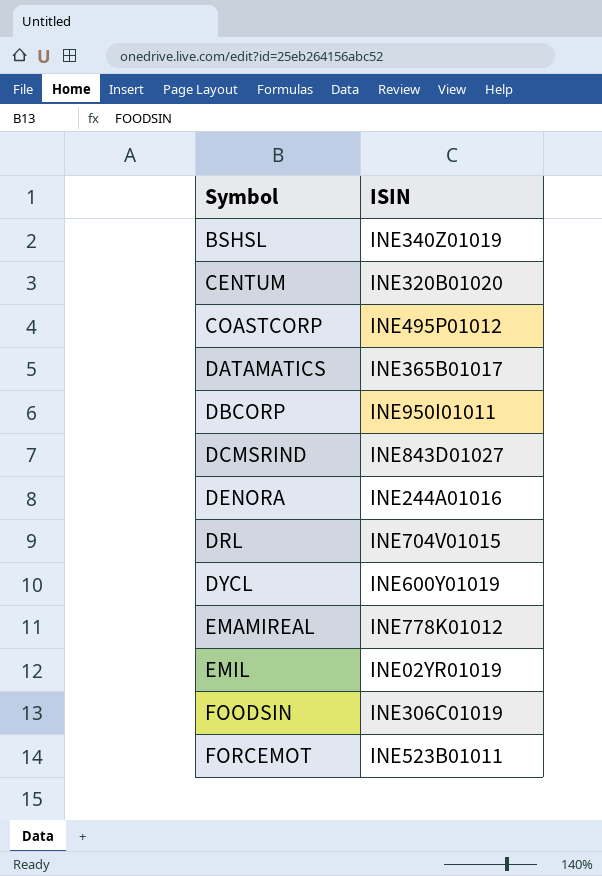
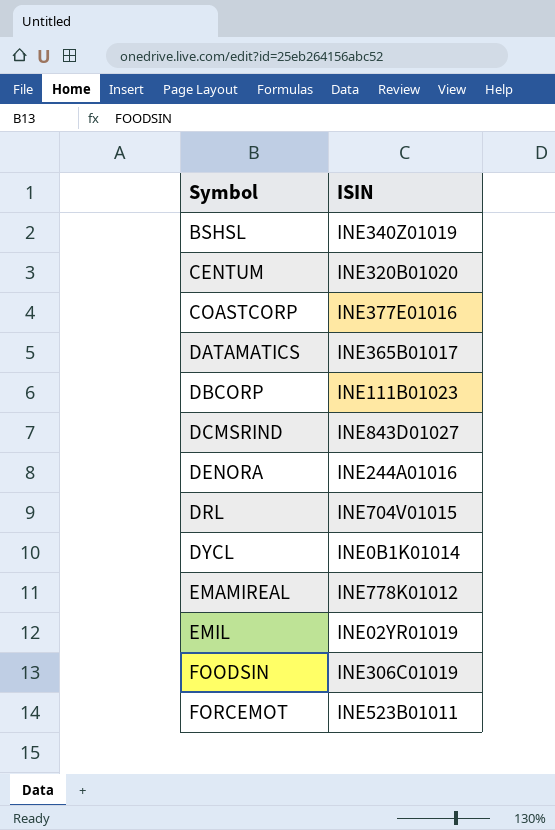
COASTCORP | ISIN: INE495P01012 -> INE377E01016
DBCORP | ISIN: INE950I01011 -> INE111B01023
DYCL | ISIN: INE600Y01019 -> INE0B1K01014

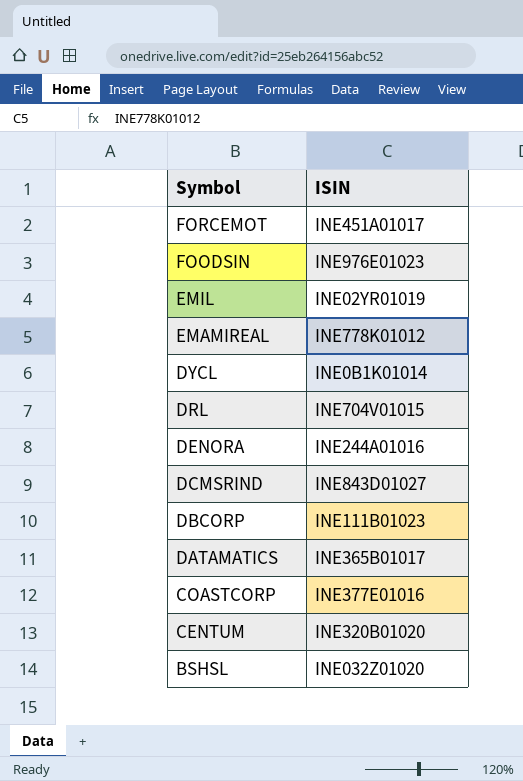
row order: Symbol ascending -> Symbol descending
FORCEMOT | ISIN: INE523B01011 -> INE451A01017
FOODSIN | ISIN: INE306C01019 -> INE976E01023
BSHSL | ISIN: INE340Z01019 -> INE032Z01020

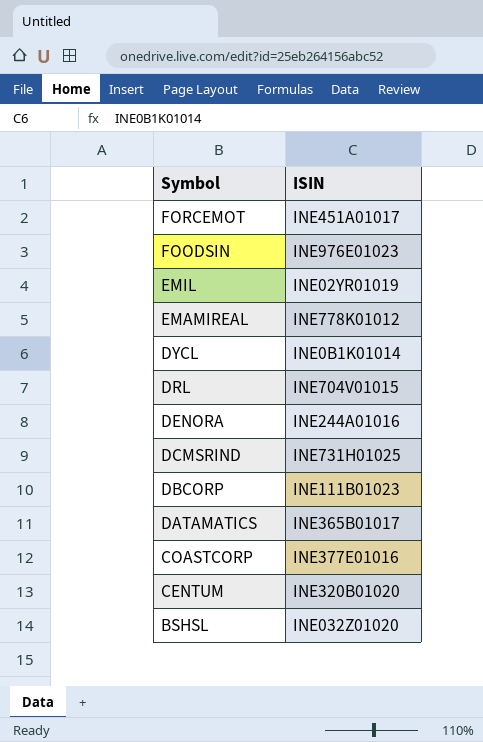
DCMSRIND | ISIN: INE843D01027 -> INE731H01025

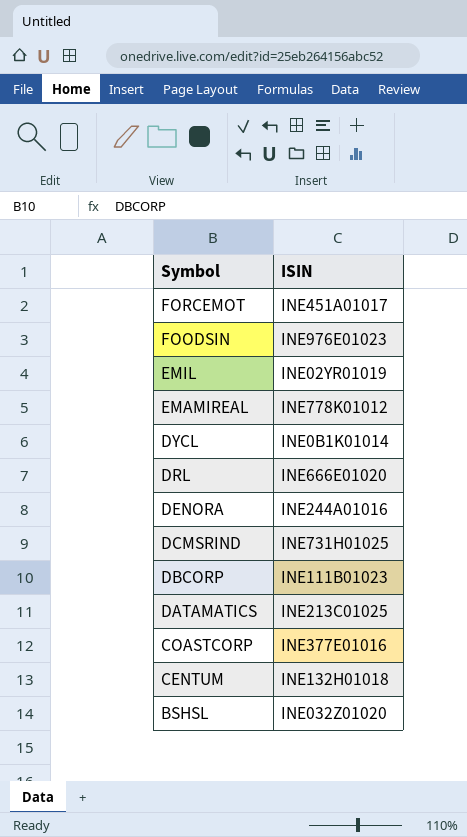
DRL | ISIN: INE704V01015 -> INE666E01020
DATAMATICS | ISIN: INE365B01017 -> INE213C01025
CENTUM | ISIN: INE320B01020 -> INE132H01018

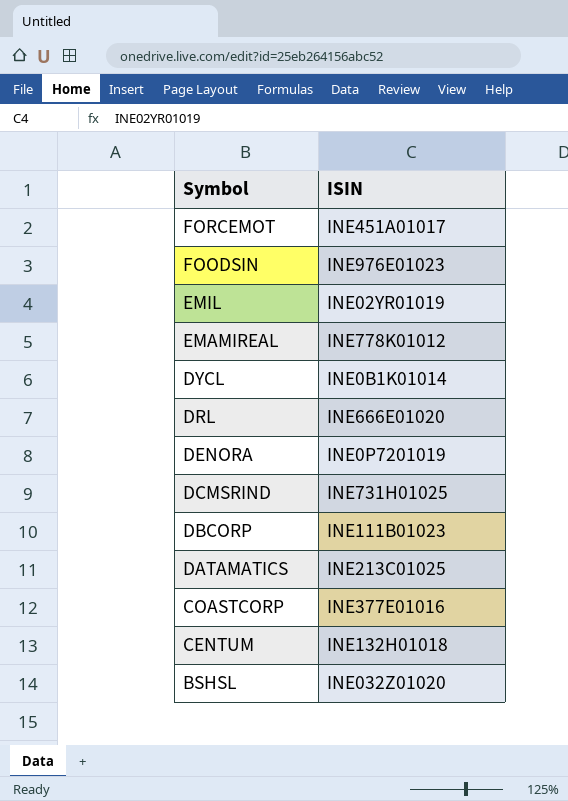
DENORA | ISIN: INE244A01016 -> INE0P7201019

